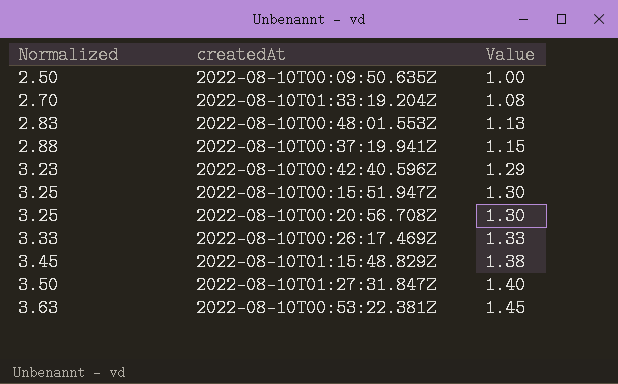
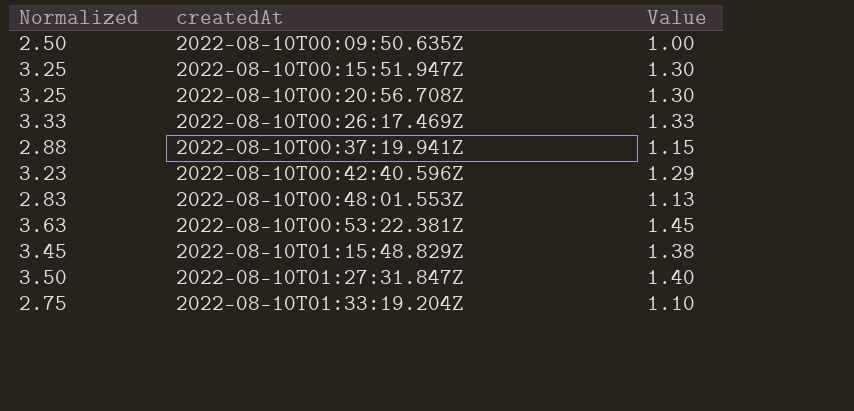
row order: Normalized ascending -> createdAt ascending
2022-08-10T01:33:19.204Z | Normalized: 2.70 -> 2.75
2022-08-10T01:33:19.204Z | Value: 1.08 -> 1.10

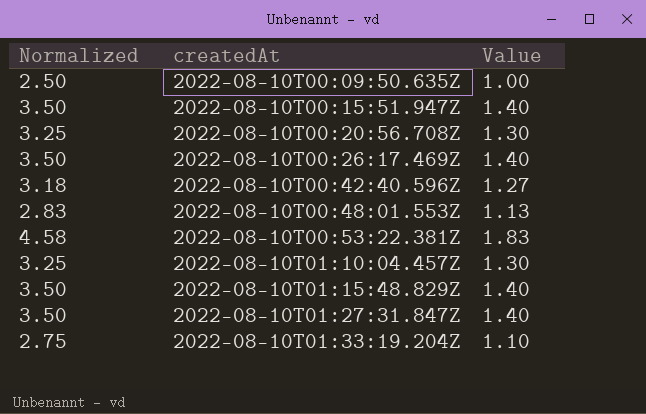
row 2022-08-10T00:37:19.941Z: 2.88 | 1.15 -> none
2022-08-10T00:15:51.947Z | Normalized: 3.25 -> 3.50
2022-08-10T00:15:51.947Z | Value: 1.30 -> 1.40
2022-08-10T00:26:17.469Z | Normalized: 3.33 -> 3.50
2022-08-10T00:26:17.469Z | Value: 1.33 -> 1.40
2022-08-10T00:42:40.596Z | Normalized: 3.23 -> 3.18
2022-08-10T00:42:40.596Z | Value: 1.29 -> 1.27
2022-08-10T00:53:22.381Z | Normalized: 3.63 -> 4.58
2022-08-10T00:53:22.381Z | Value: 1.45 -> 1.83
row 2022-08-10T01:10:04.457Z: none -> 3.25 | 1.30
2022-08-10T01:15:48.829Z | Normalized: 3.45 -> 3.50
2022-08-10T01:15:48.829Z | Value: 1.38 -> 1.40

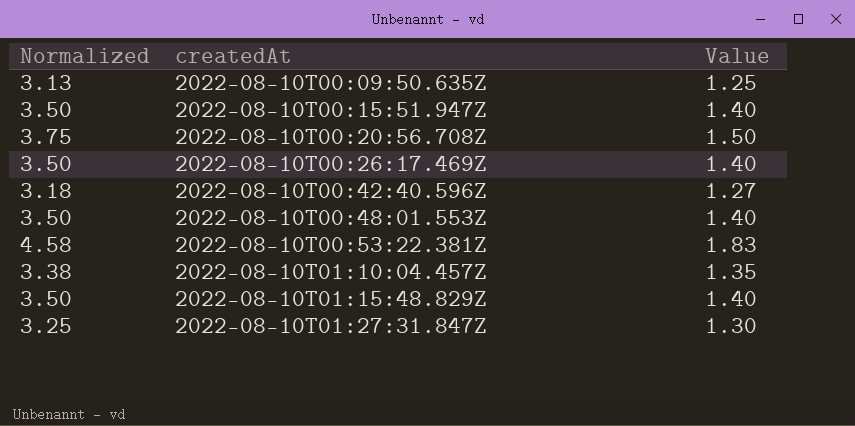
row 2022-08-10T01:33:19.204Z: 2.75 | 1.10 -> none
2022-08-10T00:09:50.635Z | Normalized: 2.50 -> 3.13
2022-08-10T00:09:50.635Z | Value: 1.00 -> 1.25
2022-08-10T00:20:56.708Z | Normalized: 3.25 -> 3.75
2022-08-10T00:20:56.708Z | Value: 1.30 -> 1.50
2022-08-10T00:48:01.553Z | Normalized: 2.83 -> 3.50
2022-08-10T00:48:01.553Z | Value: 1.13 -> 1.40
2022-08-10T01:10:04.457Z | Normalized: 3.25 -> 3.38
2022-08-10T01:10:04.457Z | Value: 1.30 -> 1.35
2022-08-10T01:27:31.847Z | Normalized: 3.50 -> 3.25
2022-08-10T01:27:31.847Z | Value: 1.40 -> 1.30

